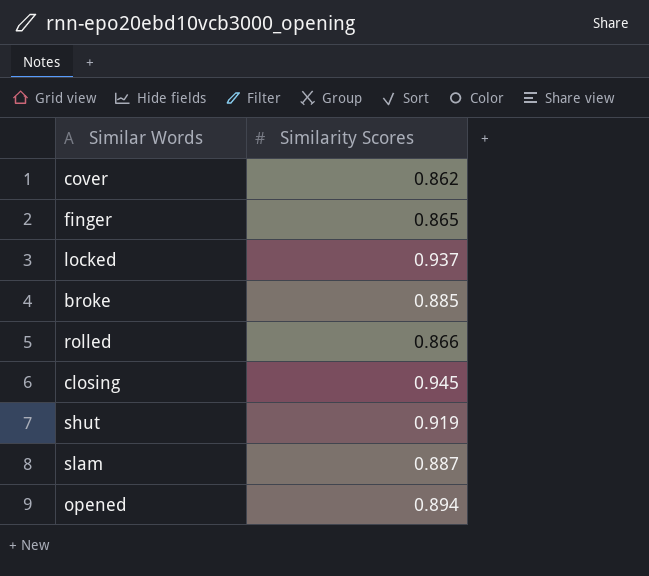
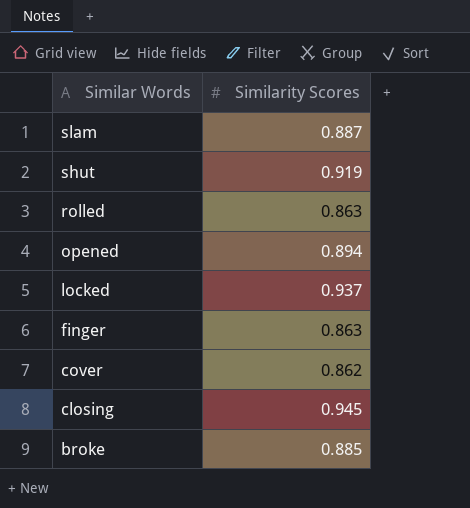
row order: none -> Similar Words descending
rolled | Similarity Scores: 0.866 -> 0.863
finger | Similarity Scores: 0.865 -> 0.863

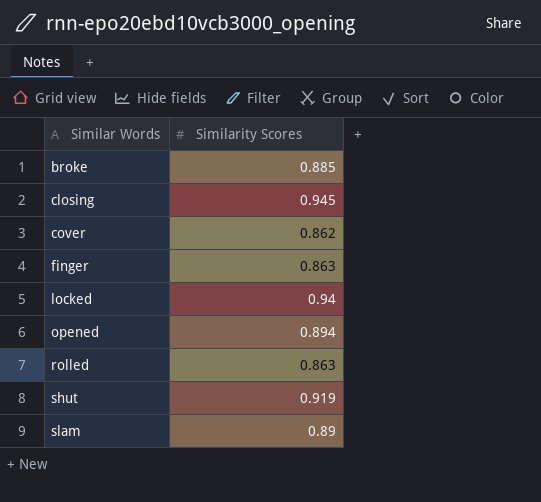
row order: Similar Words descending -> Similar Words ascending
locked | Similarity Scores: 0.937 -> 0.94
slam | Similarity Scores: 0.887 -> 0.89

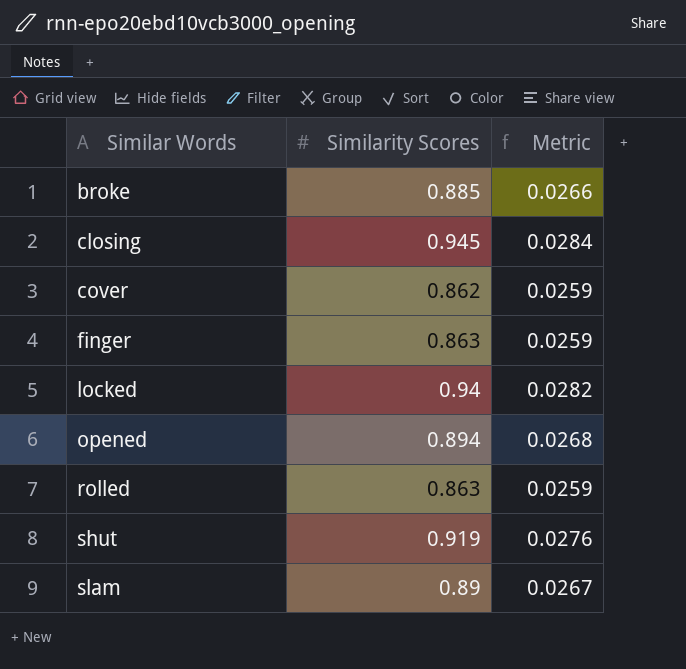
column Metric | formula: none -> [Similarity Scores] * 0.03

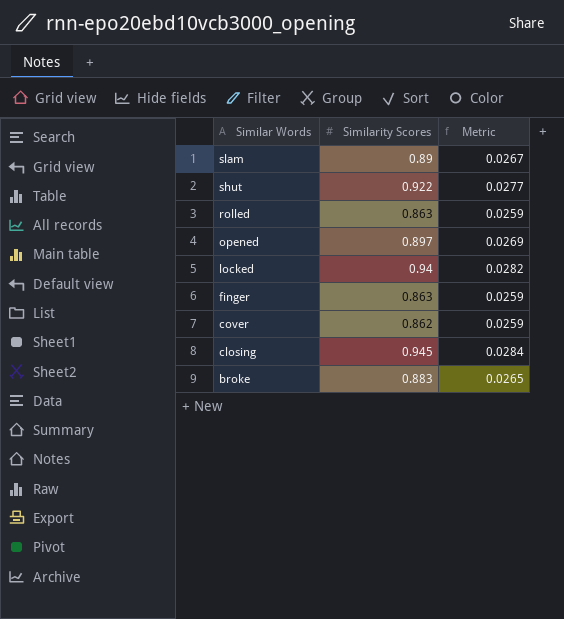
row order: Similar Words ascending -> Similar Words descending
shut | Similarity Scores: 0.919 -> 0.922
shut | Metric: 0.0276 -> 0.0277
opened | Similarity Scores: 0.894 -> 0.897
opened | Metric: 0.0268 -> 0.0269
broke | Similarity Scores: 0.885 -> 0.883
broke | Metric: 0.0266 -> 0.0265

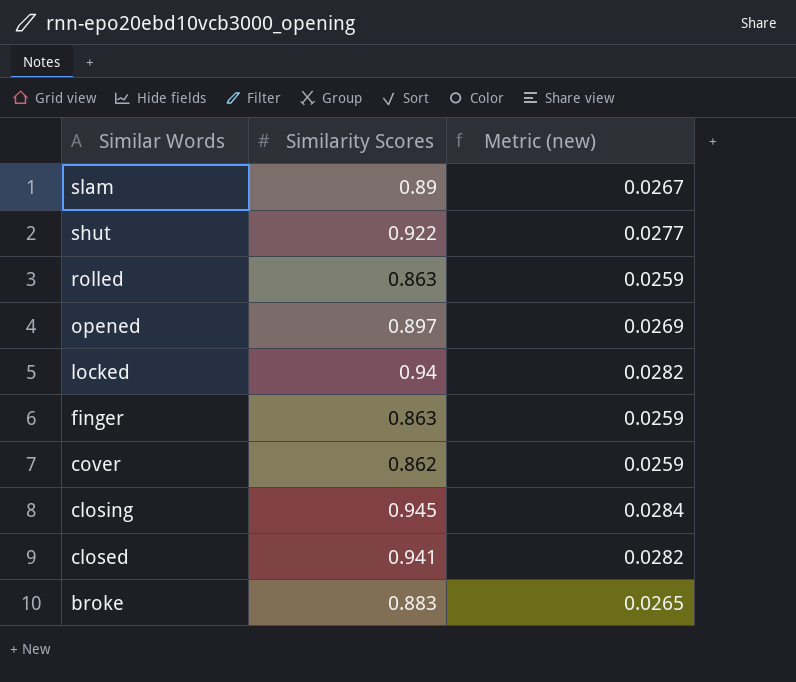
column name: Metric -> Metric (new)
row closed: none -> 0.941 | 0.0282

